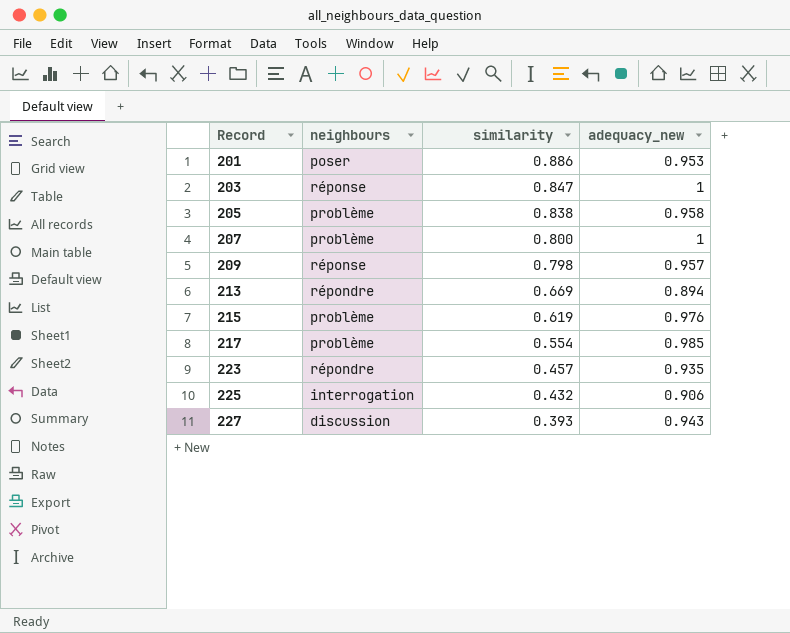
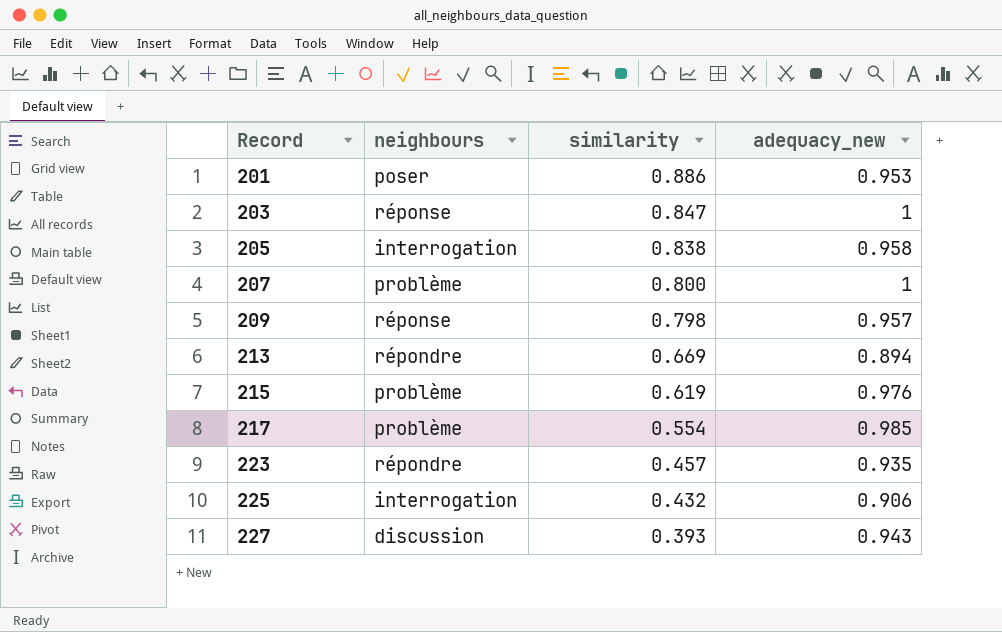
205 | neighbours: problème -> interrogation

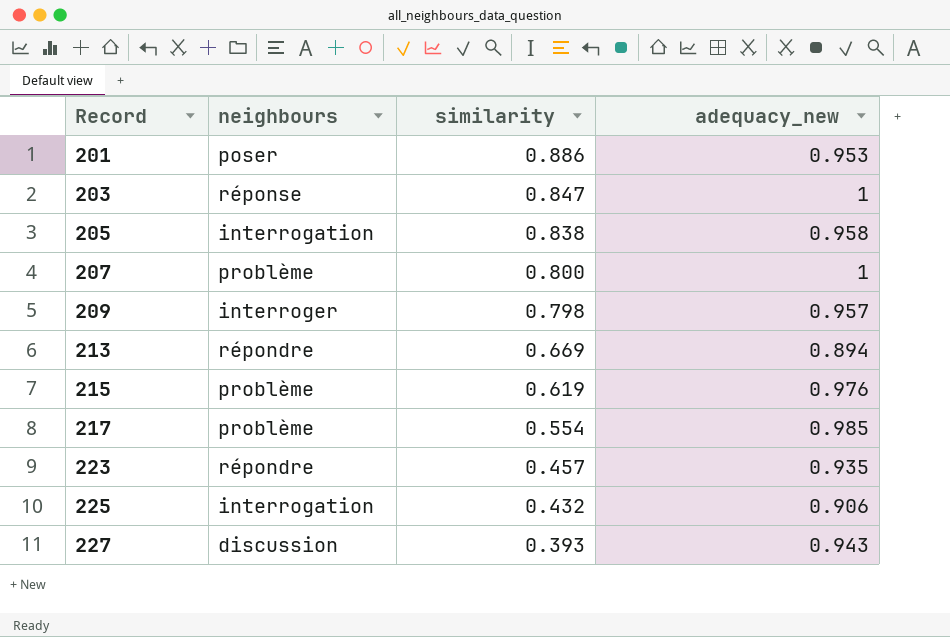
209 | neighbours: réponse -> interroger

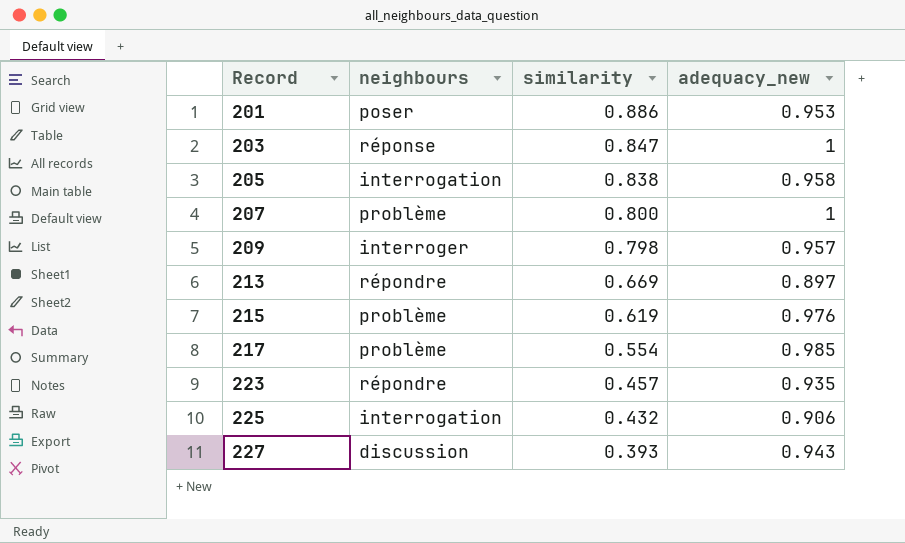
213 | adequacy_new: 0.894 -> 0.897

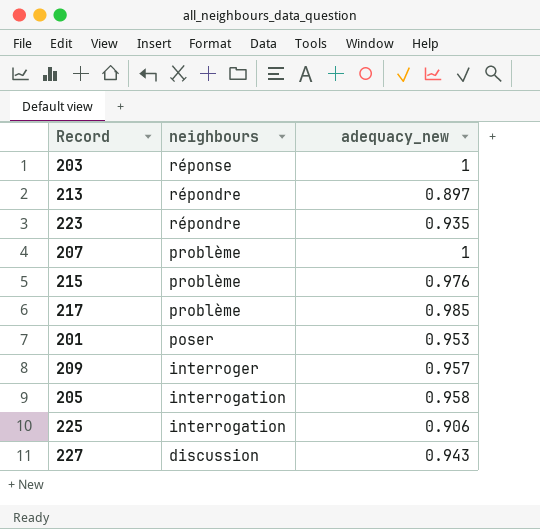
row order: Record ascending -> neighbours descending
column similarity | position: 3 -> none

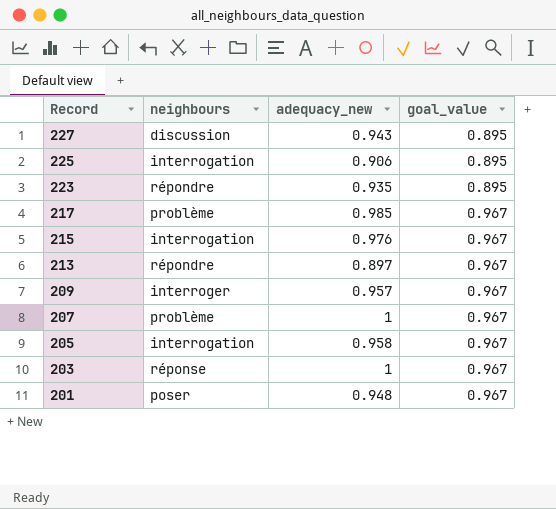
row order: neighbours descending -> Record descending
column goal_value | position: none -> 4
215 | neighbours: problème -> interrogation
201 | adequacy_new: 0.953 -> 0.948

